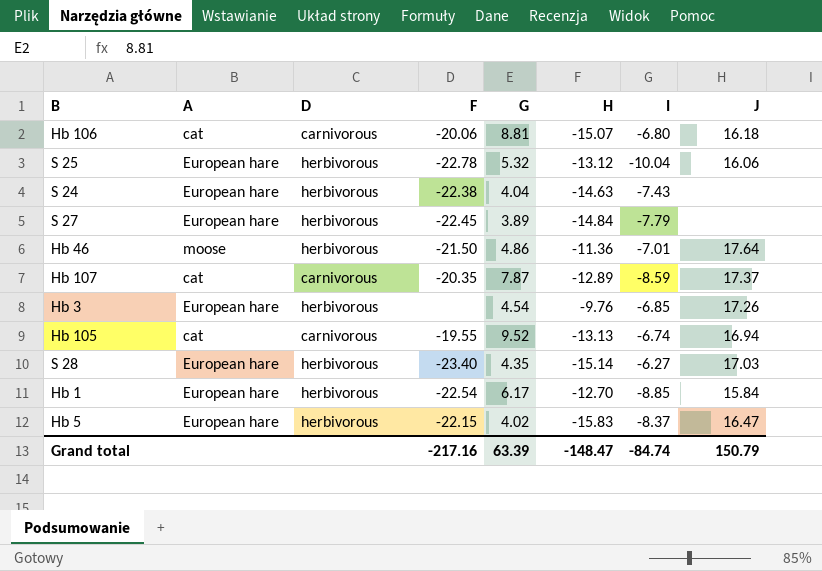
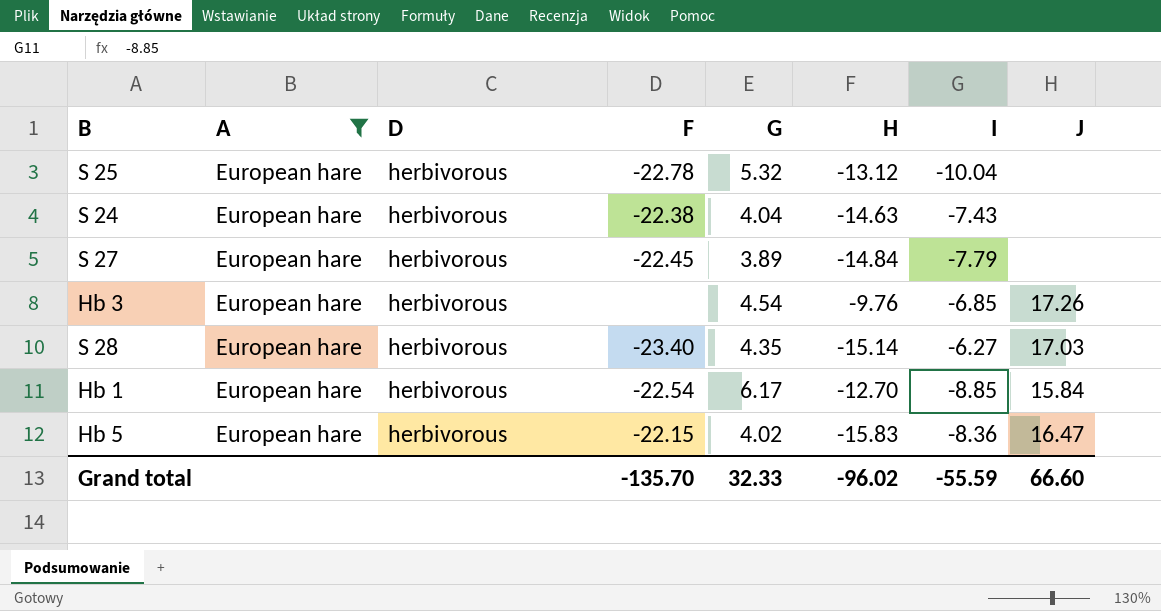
filter: none -> A = European hare
S 25 | J: 16.06 -> none
Hb 5 | I: -8.37 -> -8.36
Grand total | F: -217.16 -> -135.70
Grand total | G: 63.39 -> 32.33
Grand total | H: -148.47 -> -96.02
Grand total | I: -84.74 -> -55.59
Grand total | J: 150.79 -> 66.60

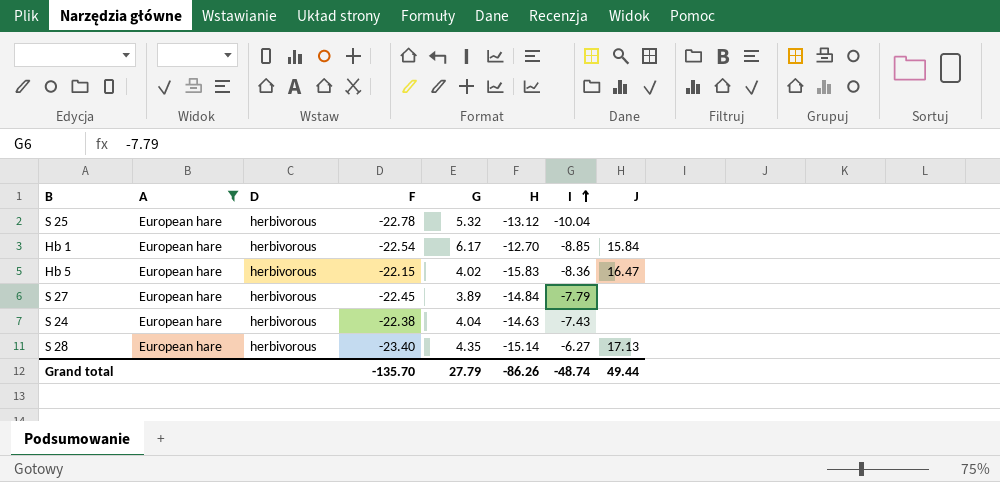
row order: none -> I ascending
row Hb 3: European hare | herbivorous | none | 4.54 | -9.76 | -6.85 | 17.26 -> none
S 28 | J: 17.03 -> 17.13
Grand total | G: 32.33 -> 27.79
Grand total | H: -96.02 -> -86.26
Grand total | I: -55.59 -> -48.74
Grand total | J: 66.60 -> 49.44

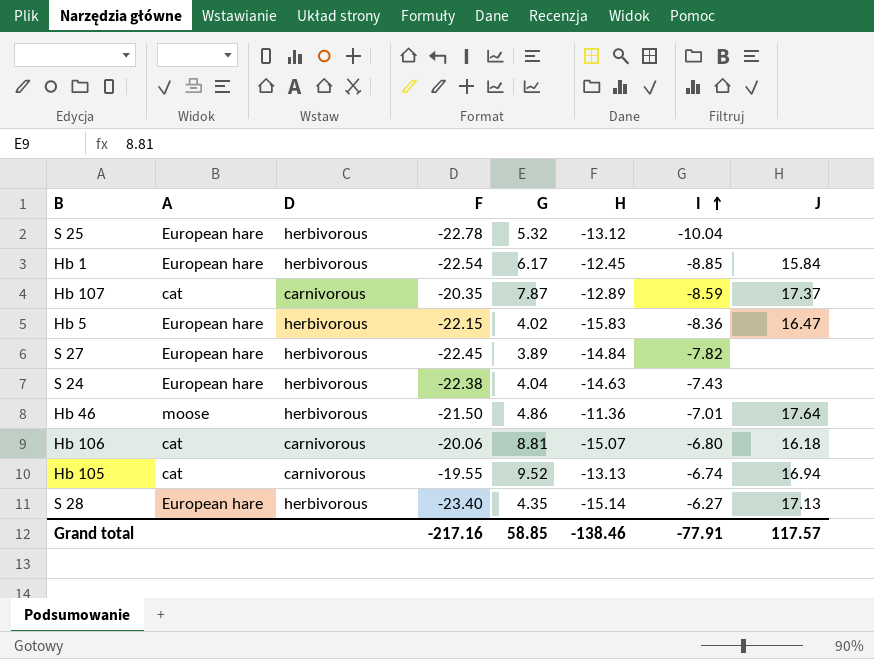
filter: A = European hare -> none
Hb 1 | H: -12.70 -> -12.45
S 27 | I: -7.79 -> -7.82
Grand total | F: -135.70 -> -217.16
Grand total | G: 27.79 -> 58.85
Grand total | H: -86.26 -> -138.46
Grand total | I: -48.74 -> -77.91
Grand total | J: 49.44 -> 117.57

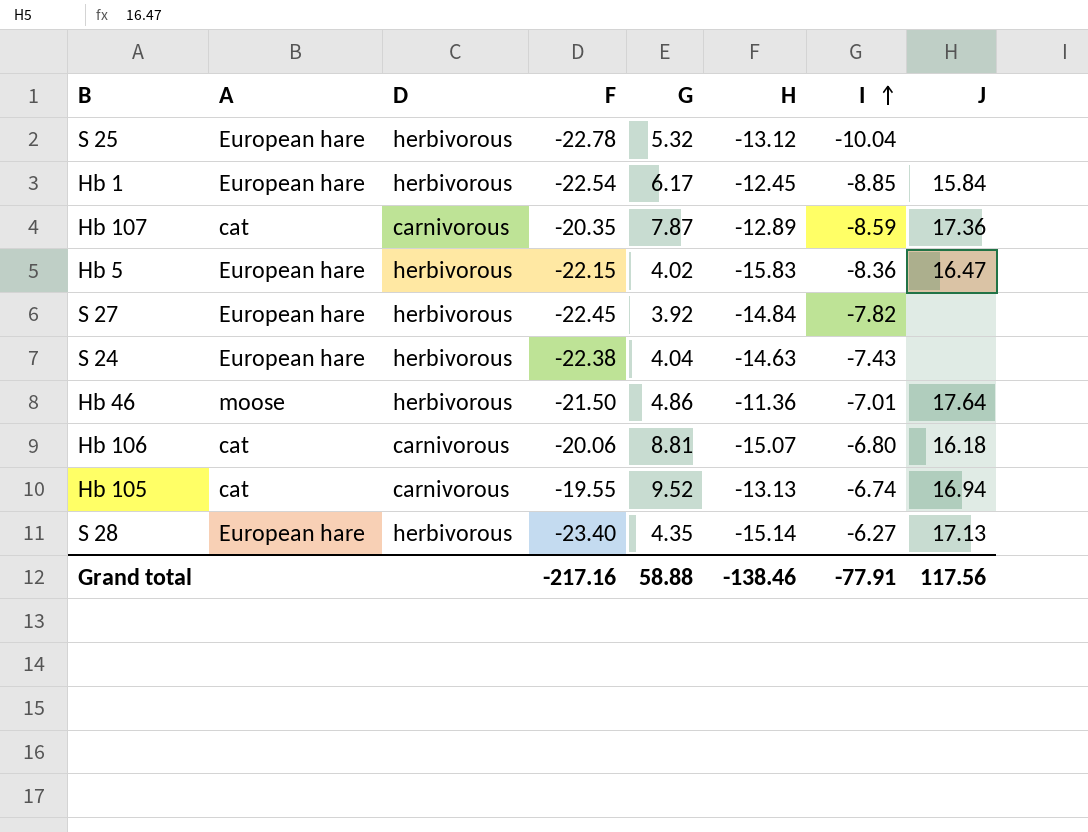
Hb 107 | J: 17.37 -> 17.36
S 27 | G: 3.89 -> 3.92
Grand total | G: 58.85 -> 58.88
Grand total | J: 117.57 -> 117.56

